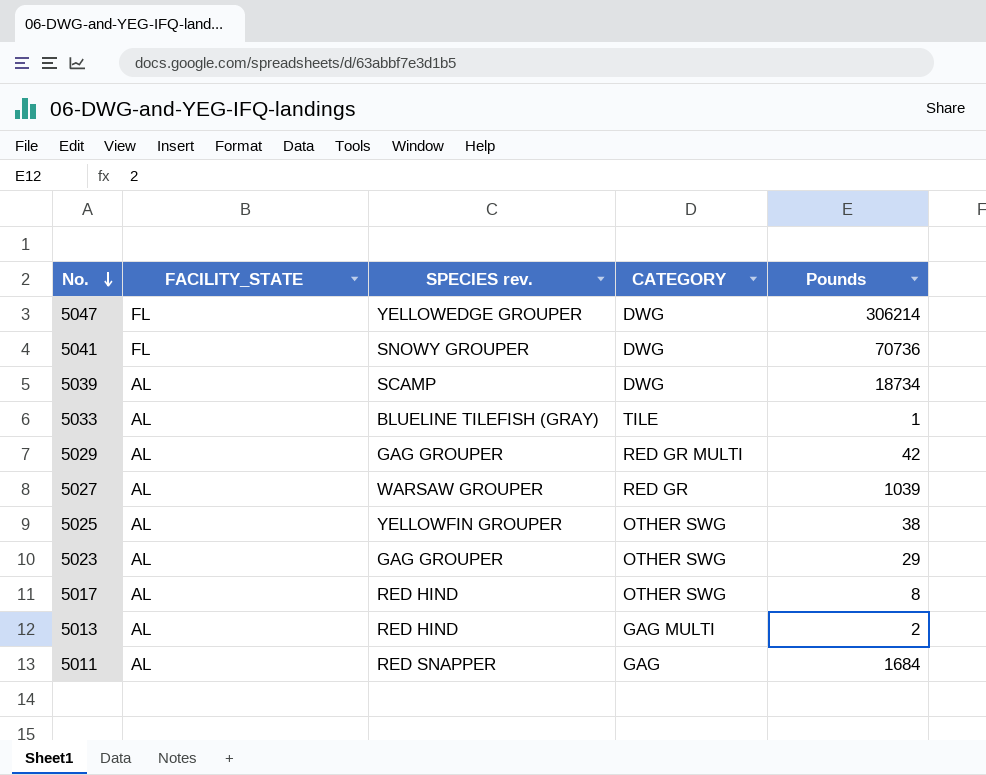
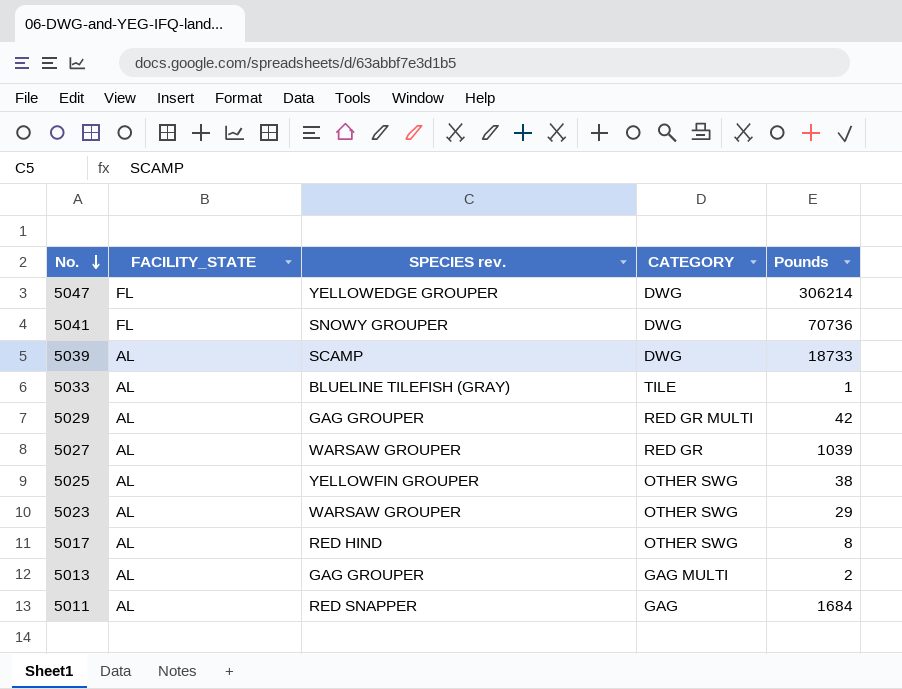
5039 | Pounds: 18734 -> 18733
5023 | SPECIES rev.: GAG GROUPER -> WARSAW GROUPER
5013 | SPECIES rev.: RED HIND -> GAG GROUPER

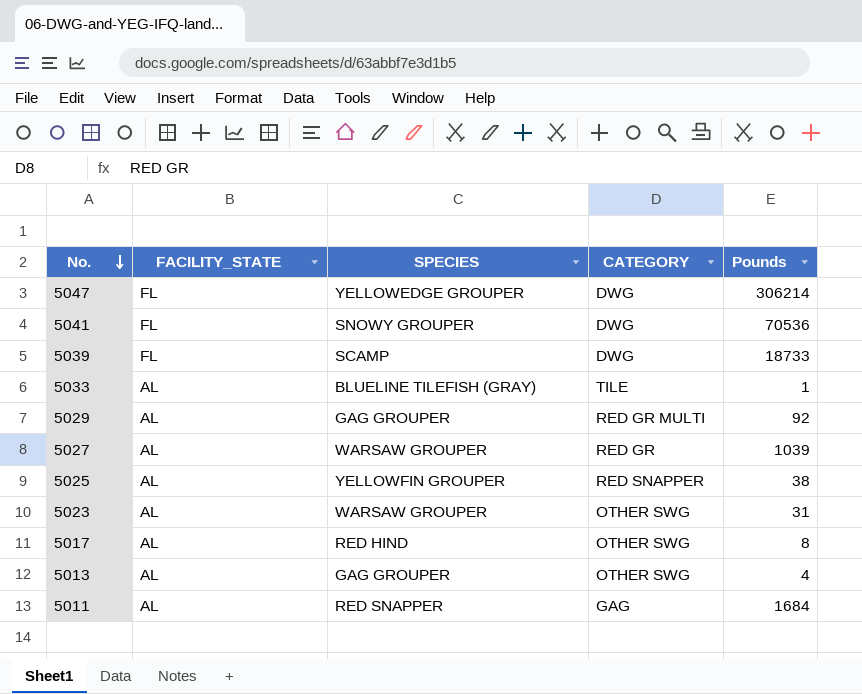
column name: SPECIES rev. -> SPECIES
5041 | Pounds: 70736 -> 70536
5039 | FACILITY_STATE: AL -> FL
5029 | Pounds: 42 -> 92
5025 | CATEGORY: OTHER SWG -> RED SNAPPER
5023 | Pounds: 29 -> 31
5013 | CATEGORY: GAG MULTI -> OTHER SWG
5013 | Pounds: 2 -> 4

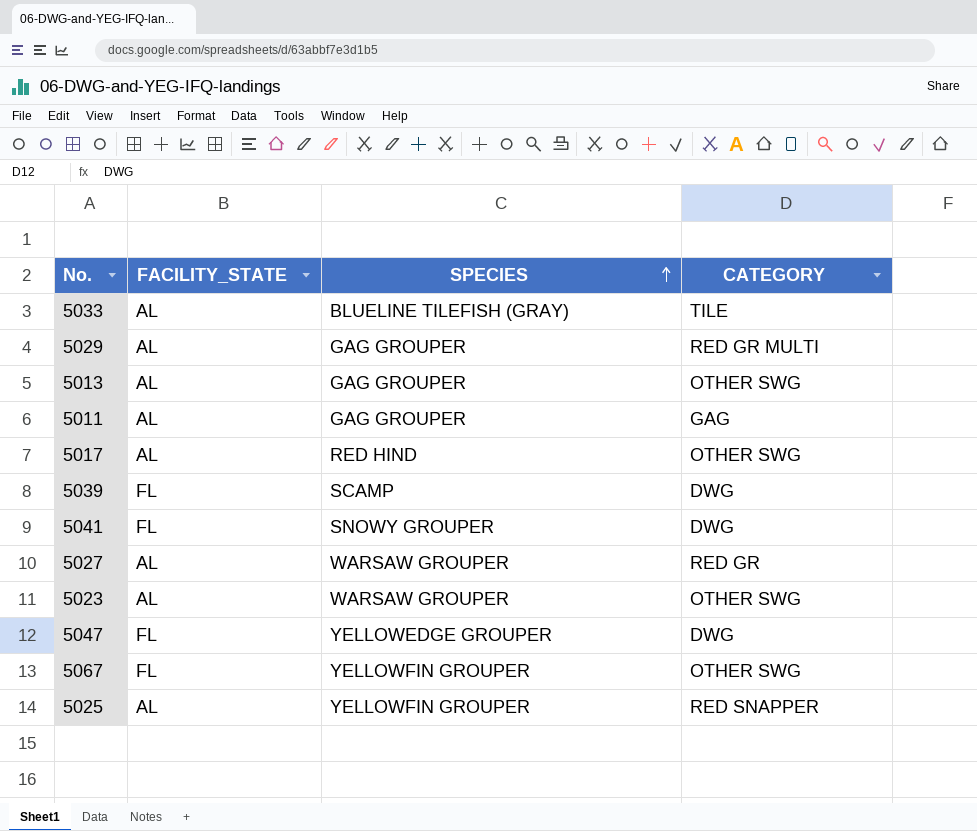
row order: No. descending -> SPECIES ascending
column Pounds | position: 5 -> none
5011 | SPECIES: RED SNAPPER -> GAG GROUPER
row 5067: none -> FL | YELLOWFIN GROUPER | OTHER SWG

